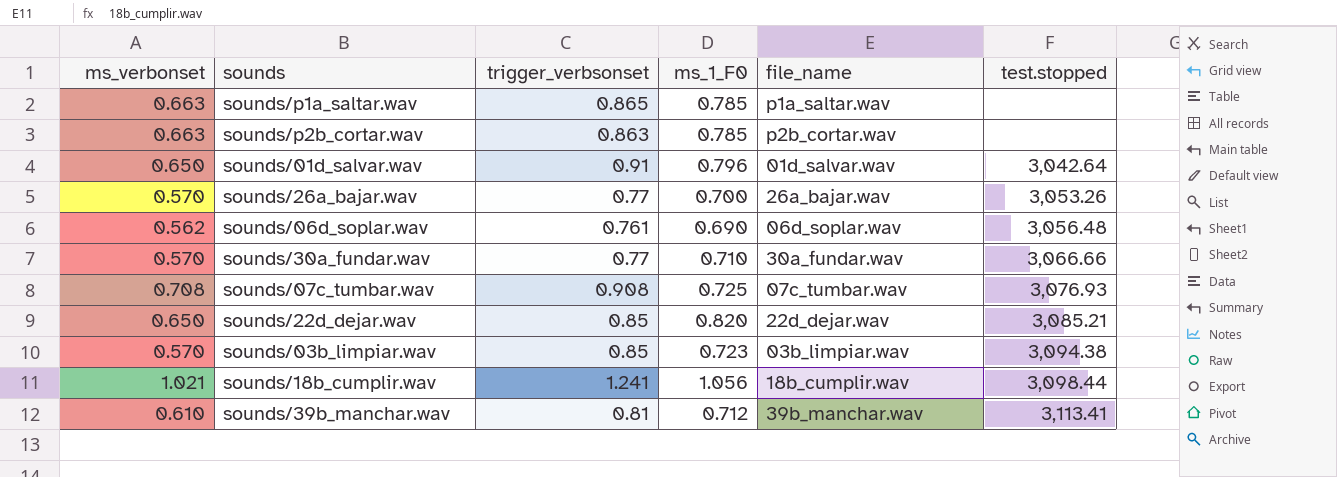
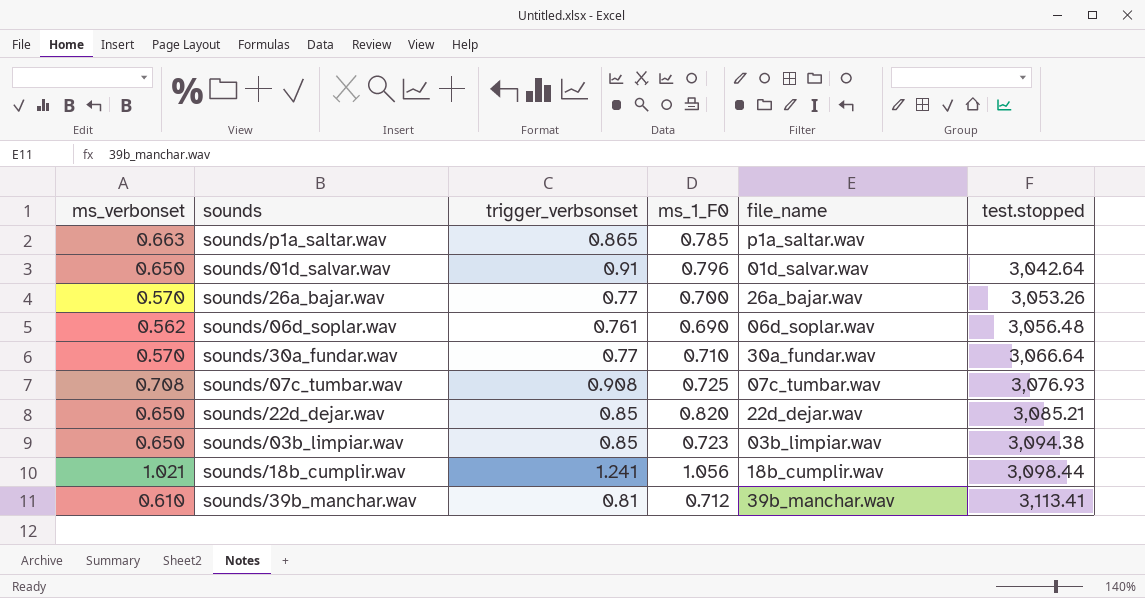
row sounds/p2b_cortar.wav: 0.663 | 0.863 | 0.785 | p2b_cortar.wav | none -> none
sounds/30a_fundar.wav | test.stopped: 3,066.66 -> 3,066.64
sounds/03b_limpiar.wav | ms_verbonset: 0.570 -> 0.650

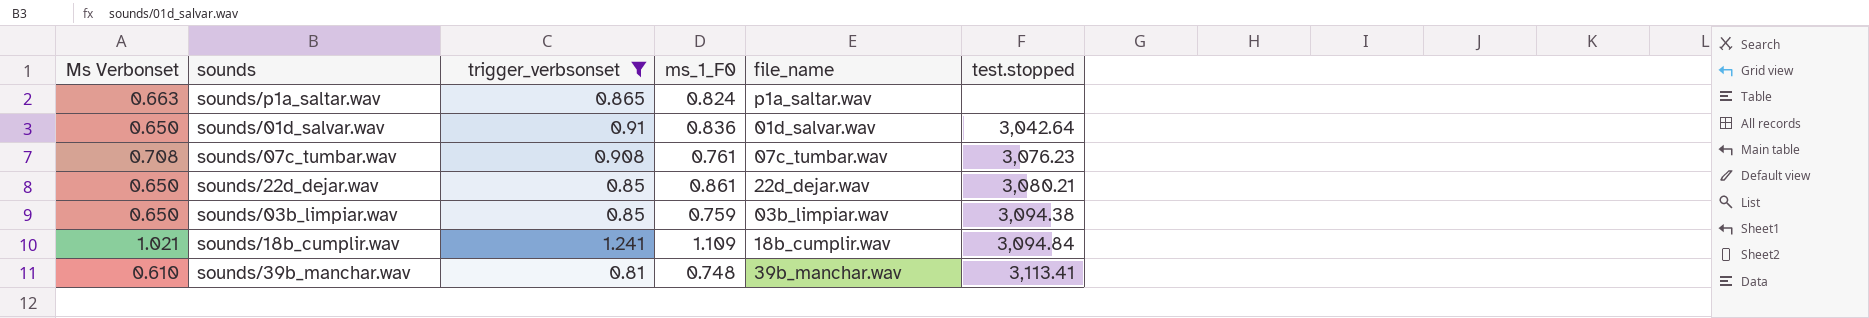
filter: none -> trigger_verbsonset >= 0.81
column name: ms_verbonset -> Ms Verbonset
sounds/p1a_saltar.wav | ms_1_F0: 0.785 -> 0.824
sounds/01d_salvar.wav | ms_1_F0: 0.796 -> 0.836
sounds/07c_tumbar.wav | ms_1_F0: 0.725 -> 0.761
sounds/07c_tumbar.wav | test.stopped: 3,076.93 -> 3,076.23
sounds/22d_dejar.wav | ms_1_F0: 0.820 -> 0.861
sounds/22d_dejar.wav | test.stopped: 3,085.21 -> 3,080.21
sounds/03b_limpiar.wav | ms_1_F0: 0.723 -> 0.759
sounds/18b_cumplir.wav | ms_1_F0: 1.056 -> 1.109
sounds/18b_cumplir.wav | test.stopped: 3,098.44 -> 3,094.84
sounds/39b_manchar.wav | ms_1_F0: 0.712 -> 0.748

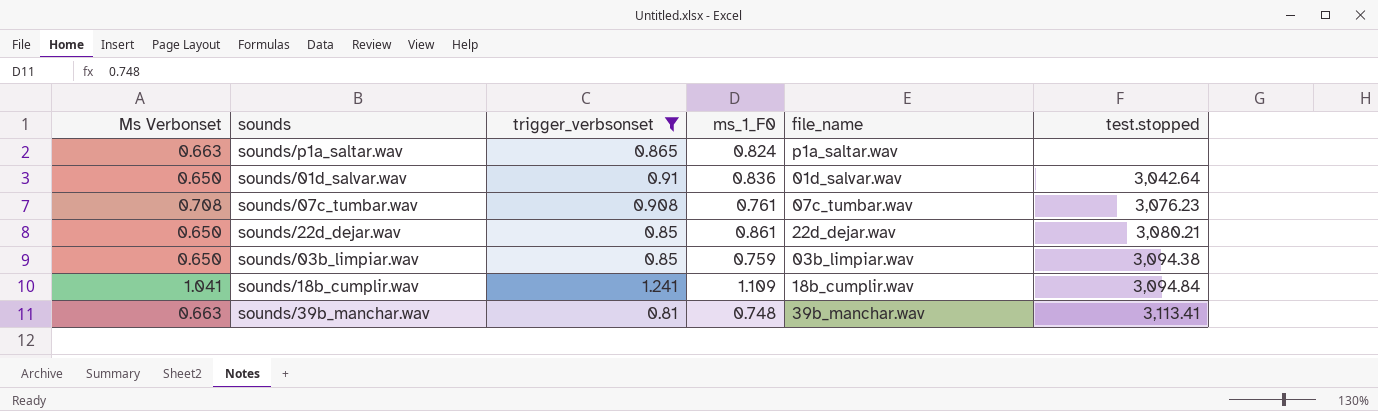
sounds/18b_cumplir.wav | Ms Verbonset: 1.021 -> 1.041
sounds/39b_manchar.wav | Ms Verbonset: 0.610 -> 0.663

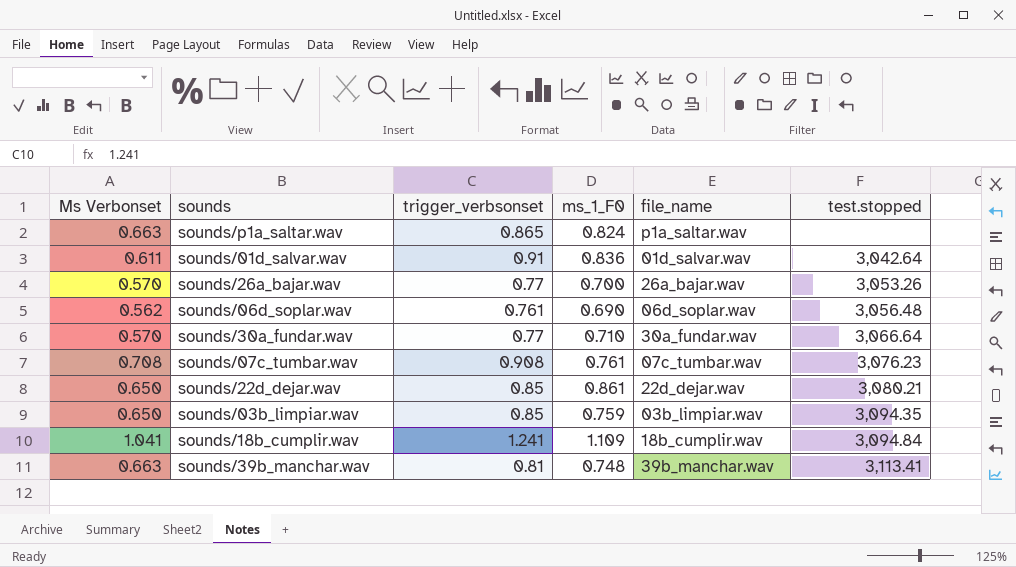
filter: trigger_verbsonset >= 0.81 -> none
sounds/01d_salvar.wav | Ms Verbonset: 0.650 -> 0.611
sounds/03b_limpiar.wav | test.stopped: 3,094.38 -> 3,094.35

